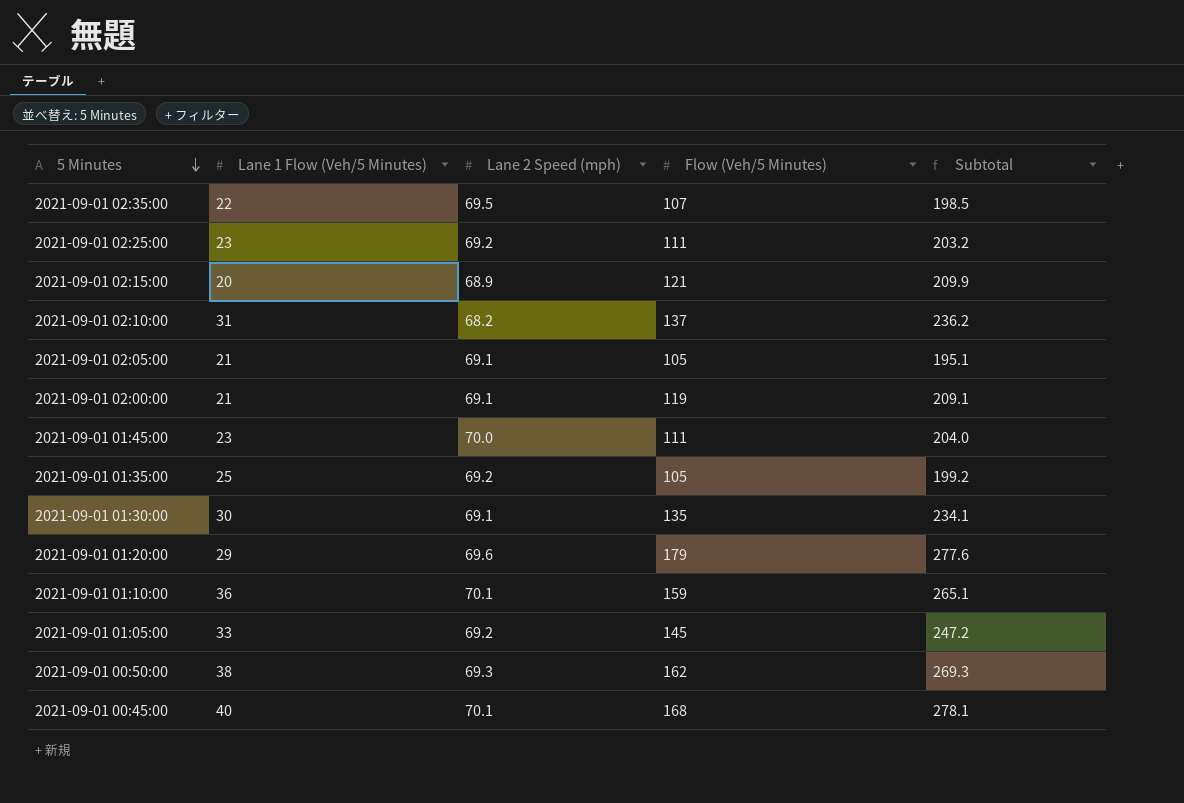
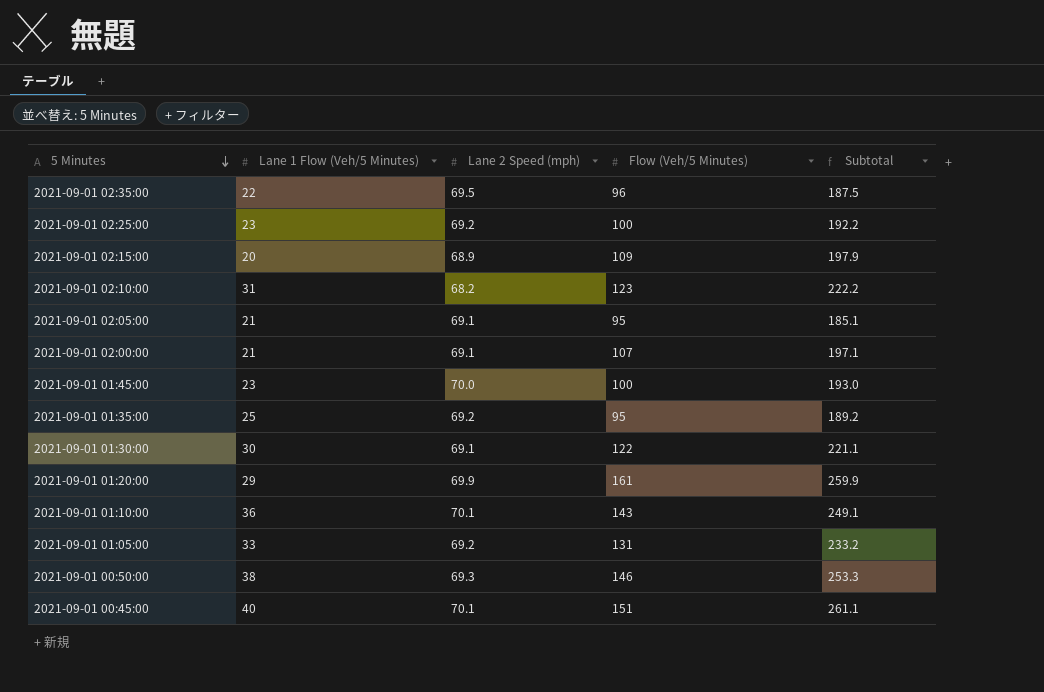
2021-09-01 02:35:00 | Flow (Veh/5 Minutes): 107 -> 96
2021-09-01 02:35:00 | Subtotal: 198.5 -> 187.5
2021-09-01 02:25:00 | Flow (Veh/5 Minutes): 111 -> 100
2021-09-01 02:25:00 | Subtotal: 203.2 -> 192.2
2021-09-01 02:15:00 | Flow (Veh/5 Minutes): 121 -> 109
2021-09-01 02:15:00 | Subtotal: 209.9 -> 197.9
2021-09-01 02:10:00 | Flow (Veh/5 Minutes): 137 -> 123
2021-09-01 02:10:00 | Subtotal: 236.2 -> 222.2
2021-09-01 02:05:00 | Flow (Veh/5 Minutes): 105 -> 95
2021-09-01 02:05:00 | Subtotal: 195.1 -> 185.1
2021-09-01 02:00:00 | Flow (Veh/5 Minutes): 119 -> 107
2021-09-01 02:00:00 | Subtotal: 209.1 -> 197.1
2021-09-01 01:45:00 | Flow (Veh/5 Minutes): 111 -> 100
2021-09-01 01:45:00 | Subtotal: 204.0 -> 193.0
2021-09-01 01:35:00 | Flow (Veh/5 Minutes): 105 -> 95
2021-09-01 01:35:00 | Subtotal: 199.2 -> 189.2
2021-09-01 01:30:00 | Flow (Veh/5 Minutes): 135 -> 122
2021-09-01 01:30:00 | Subtotal: 234.1 -> 221.1
2021-09-01 01:20:00 | Lane 2 Speed (mph): 69.6 -> 69.9
2021-09-01 01:20:00 | Flow (Veh/5 Minutes): 179 -> 161
2021-09-01 01:20:00 | Subtotal: 277.6 -> 259.9
2021-09-01 01:10:00 | Flow (Veh/5 Minutes): 159 -> 143
2021-09-01 01:10:00 | Subtotal: 265.1 -> 249.1
2021-09-01 01:05:00 | Flow (Veh/5 Minutes): 145 -> 131
2021-09-01 01:05:00 | Subtotal: 247.2 -> 233.2
2021-09-01 00:50:00 | Flow (Veh/5 Minutes): 162 -> 146
2021-09-01 00:50:00 | Subtotal: 269.3 -> 253.3
2021-09-01 00:45:00 | Flow (Veh/5 Minutes): 168 -> 151
2021-09-01 00:45:00 | Subtotal: 278.1 -> 261.1

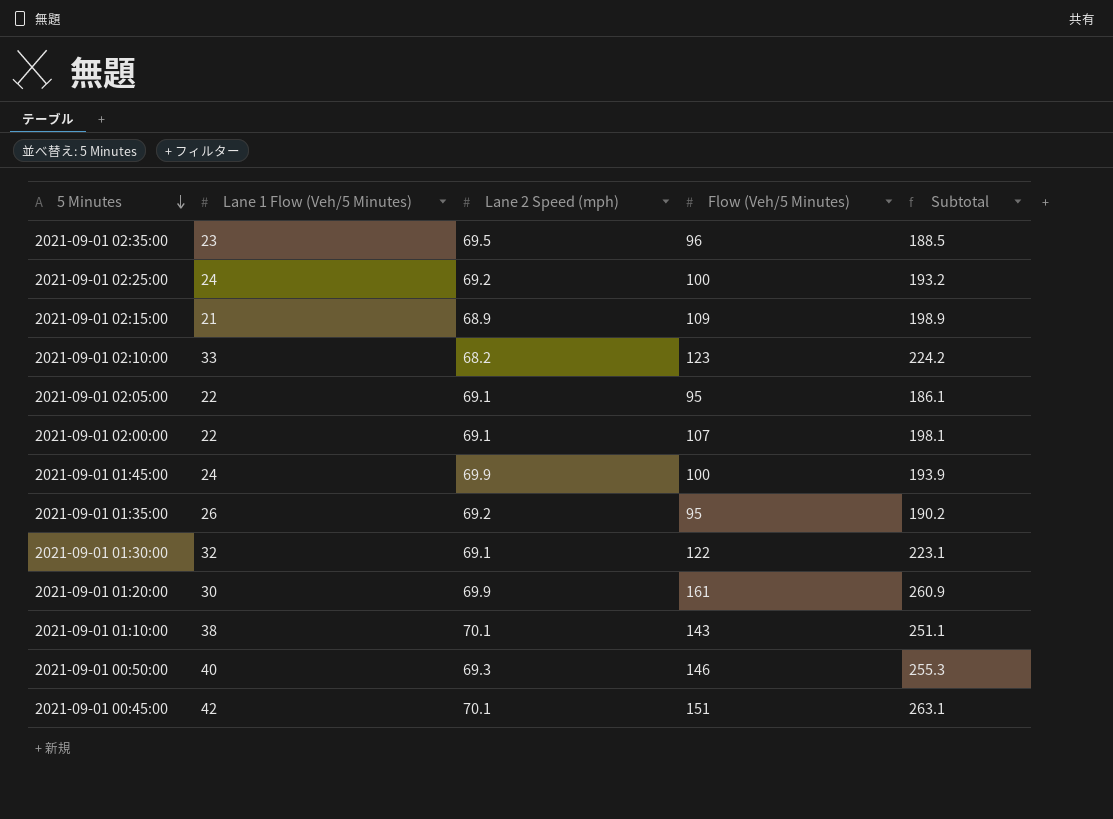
row 2021-09-01 01:05:00: 33 | 69.2 | 131 | 233.2 -> none
2021-09-01 02:35:00 | Lane 1 Flow (Veh/5 Minutes): 22 -> 23
2021-09-01 02:35:00 | Subtotal: 187.5 -> 188.5
2021-09-01 02:25:00 | Lane 1 Flow (Veh/5 Minutes): 23 -> 24
2021-09-01 02:25:00 | Subtotal: 192.2 -> 193.2
2021-09-01 02:15:00 | Lane 1 Flow (Veh/5 Minutes): 20 -> 21
2021-09-01 02:15:00 | Subtotal: 197.9 -> 198.9
2021-09-01 02:10:00 | Lane 1 Flow (Veh/5 Minutes): 31 -> 33
2021-09-01 02:10:00 | Subtotal: 222.2 -> 224.2
2021-09-01 02:05:00 | Lane 1 Flow (Veh/5 Minutes): 21 -> 22
2021-09-01 02:05:00 | Subtotal: 185.1 -> 186.1
2021-09-01 02:00:00 | Lane 1 Flow (Veh/5 Minutes): 21 -> 22
2021-09-01 02:00:00 | Subtotal: 197.1 -> 198.1
2021-09-01 01:45:00 | Lane 1 Flow (Veh/5 Minutes): 23 -> 24
2021-09-01 01:45:00 | Lane 2 Speed (mph): 70.0 -> 69.9
2021-09-01 01:45:00 | Subtotal: 193.0 -> 193.9
2021-09-01 01:35:00 | Lane 1 Flow (Veh/5 Minutes): 25 -> 26
2021-09-01 01:35:00 | Subtotal: 189.2 -> 190.2
2021-09-01 01:30:00 | Lane 1 Flow (Veh/5 Minutes): 30 -> 32
2021-09-01 01:30:00 | Subtotal: 221.1 -> 223.1
2021-09-01 01:20:00 | Lane 1 Flow (Veh/5 Minutes): 29 -> 30
2021-09-01 01:20:00 | Subtotal: 259.9 -> 260.9
2021-09-01 01:10:00 | Lane 1 Flow (Veh/5 Minutes): 36 -> 38
2021-09-01 01:10:00 | Subtotal: 249.1 -> 251.1
2021-09-01 00:50:00 | Lane 1 Flow (Veh/5 Minutes): 38 -> 40
2021-09-01 00:50:00 | Subtotal: 253.3 -> 255.3
2021-09-01 00:45:00 | Lane 1 Flow (Veh/5 Minutes): 40 -> 42
2021-09-01 00:45:00 | Subtotal: 261.1 -> 263.1

